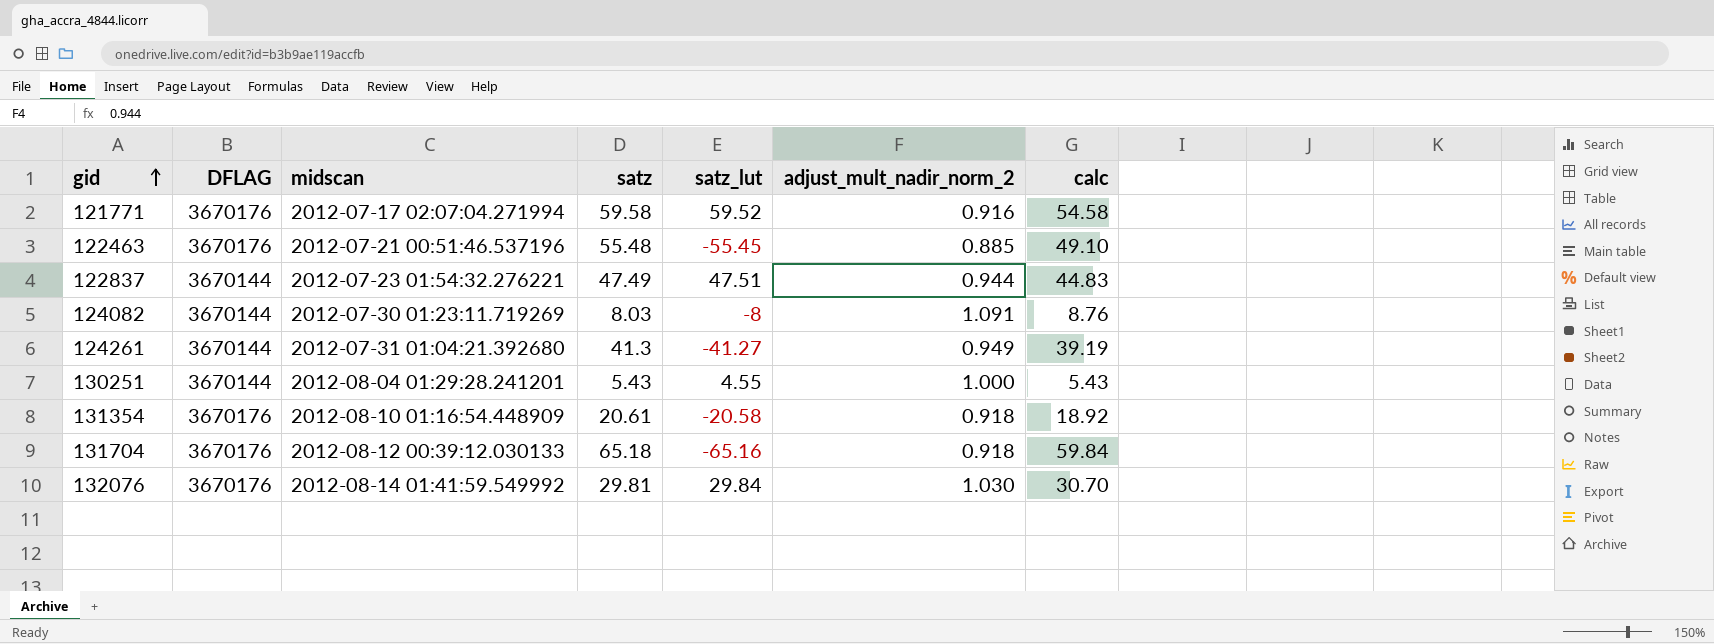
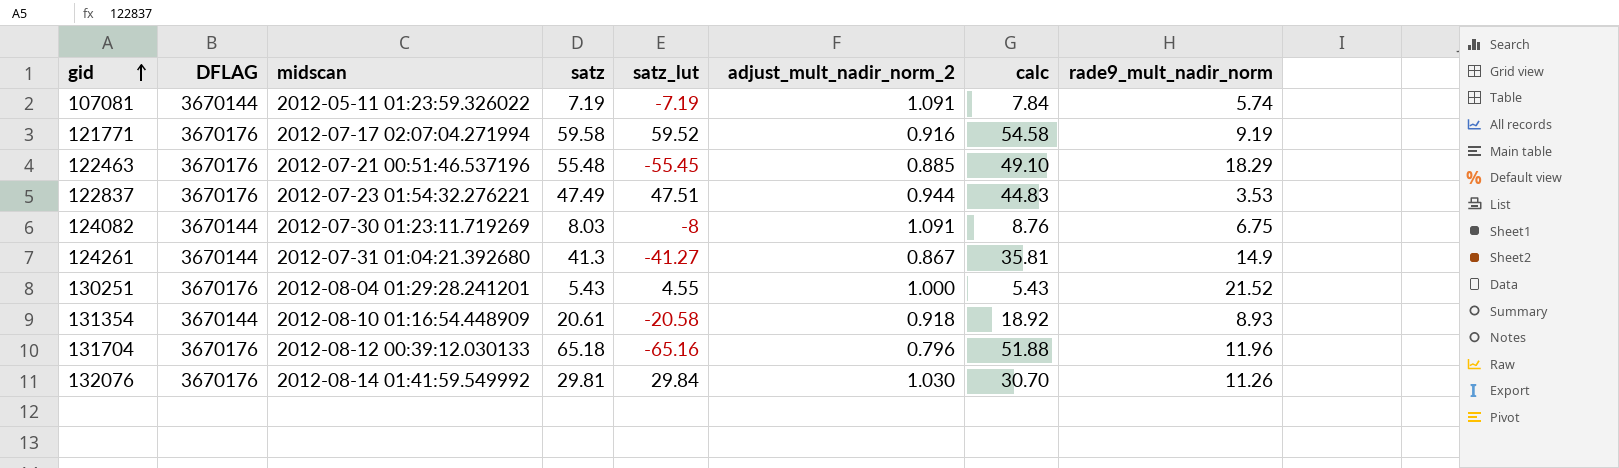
column rade9_mult_nadir_norm | position: none -> 8
row 107081: none -> 3670144 | 2012-05-11 01:23:59.326022 | 7.19 | -7.19 | 1.091 | 7.84 | 5.74
122837 | DFLAG: 3670144 -> 3670176
124261 | adjust_mult_nadir_norm_2: 0.949 -> 0.867
124261 | calc: 39.19 -> 35.81
130251 | DFLAG: 3670144 -> 3670176
131354 | DFLAG: 3670176 -> 3670144
131704 | adjust_mult_nadir_norm_2: 0.918 -> 0.796
131704 | calc: 59.84 -> 51.88

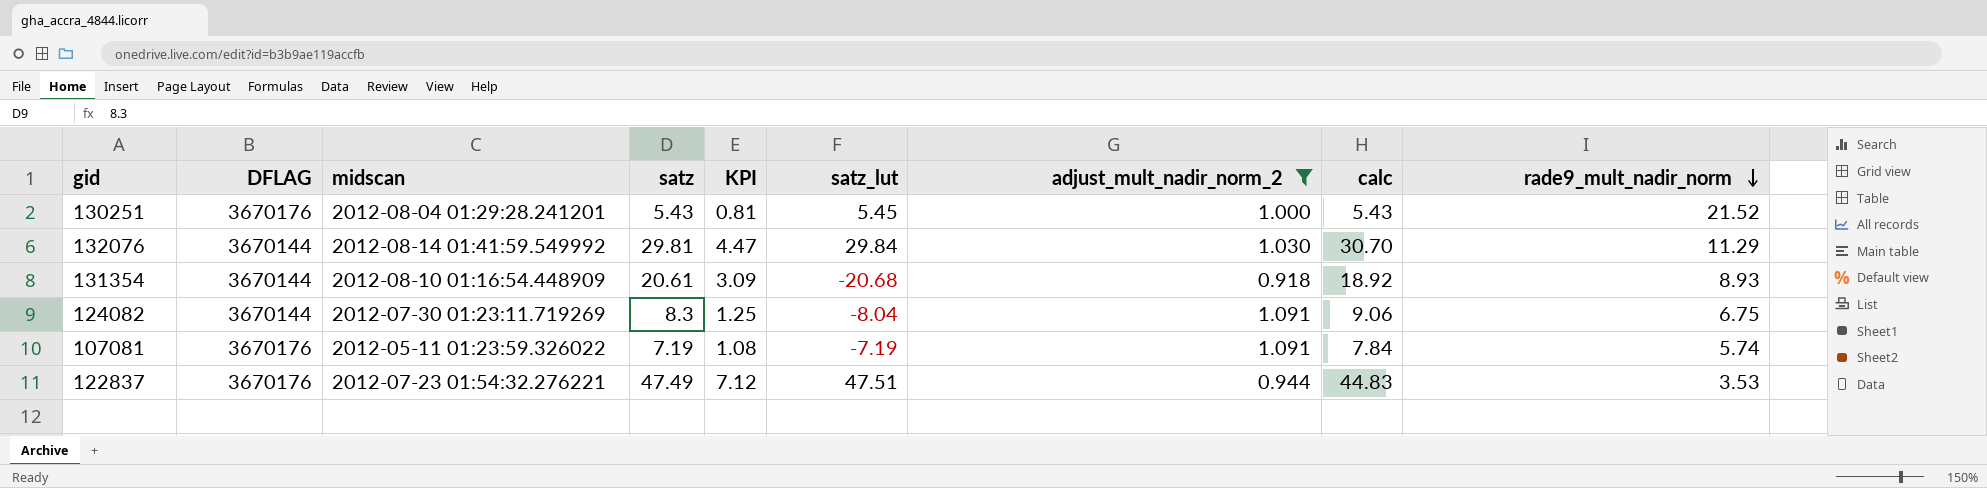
filter: none -> adjust_mult_nadir_norm_2 >= 0.918
row order: gid ascending -> rade9_mult_nadir_norm descending
column KPI | formula: none -> [satz] * 0.15
130251 | satz_lut: 4.55 -> 5.45
132076 | DFLAG: 3670176 -> 3670144
132076 | rade9_mult_nadir_norm: 11.26 -> 11.29
131354 | satz_lut: -20.58 -> -20.68
124082 | satz: 8.03 -> 8.3
124082 | satz_lut: -8 -> -8.04
124082 | calc: 8.76 -> 9.06
107081 | DFLAG: 3670144 -> 3670176

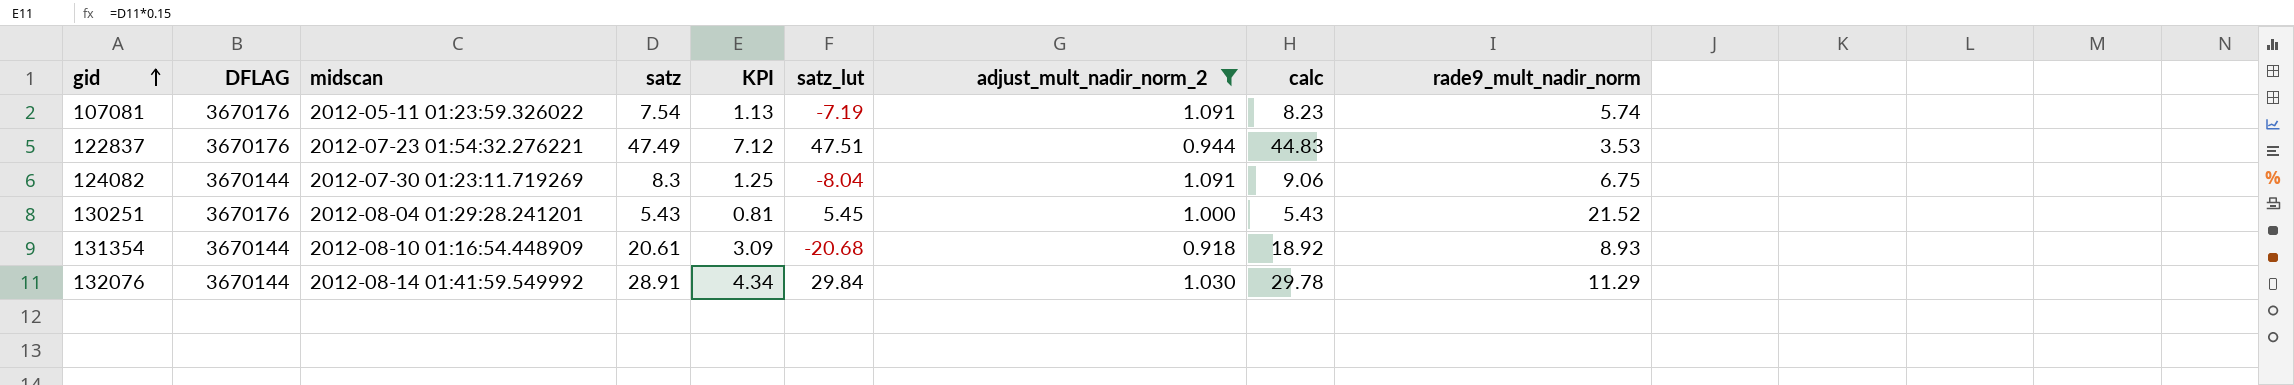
row order: rade9_mult_nadir_norm descending -> gid ascending
107081 | satz: 7.19 -> 7.54
107081 | KPI: 1.08 -> 1.13
107081 | calc: 7.84 -> 8.23
132076 | satz: 29.81 -> 28.91
132076 | KPI: 4.47 -> 4.34
132076 | calc: 30.70 -> 29.78

